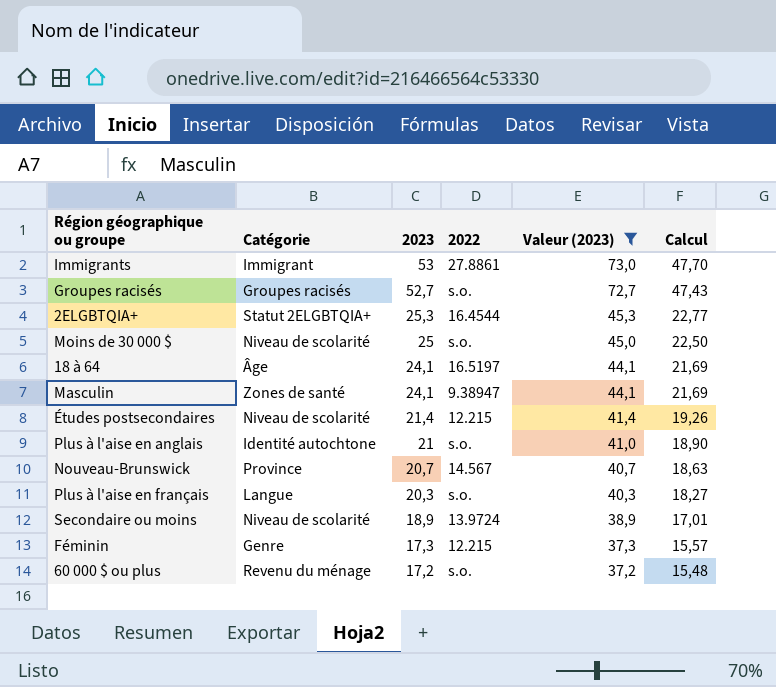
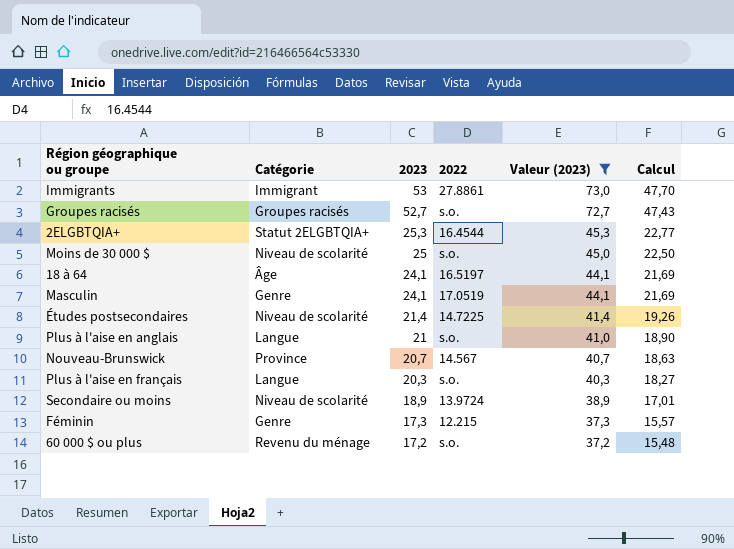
Masculin | Catégorie: Zones de santé -> Genre
Masculin | 2022: 9.38947 -> 17.0519
Études postsecondaires | 2022: 12.215 -> 14.7225
Plus à l'aise en anglais | Catégorie: Identité autochtone -> Langue

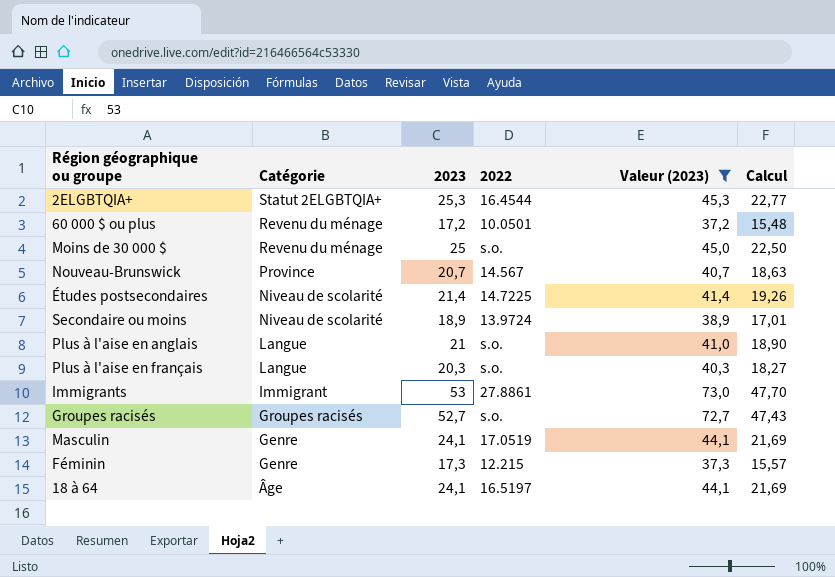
row order: 2023 descending -> Catégorie descending
60 000 $ ou plus | 2022: s.o. -> 10.0501
Moins de 30 000 $ | Catégorie: Niveau de scolarité -> Revenu du ménage

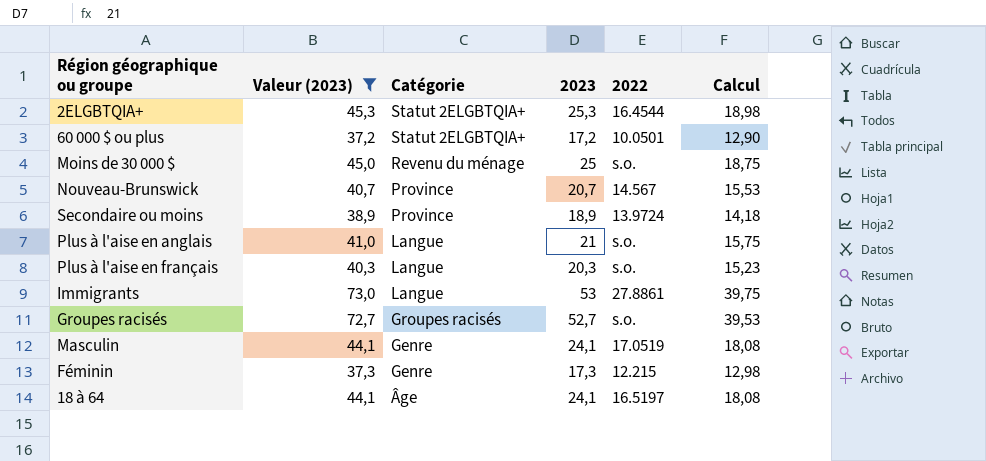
column Valeur (2023) | position: 5 -> 2
column Calcul | formula: [2023] * 0,9 -> [2023] * 0,75
row Études postsecondaires: Niveau de scolarité | 21,4 | 14.7225 | 41,4 | 19,26 -> none
60 000 $ ou plus | Catégorie: Revenu du ménage -> Statut 2ELGBTQIA+
Secondaire ou moins | Catégorie: Niveau de scolarité -> Province
Immigrants | Catégorie: Immigrant -> Langue

